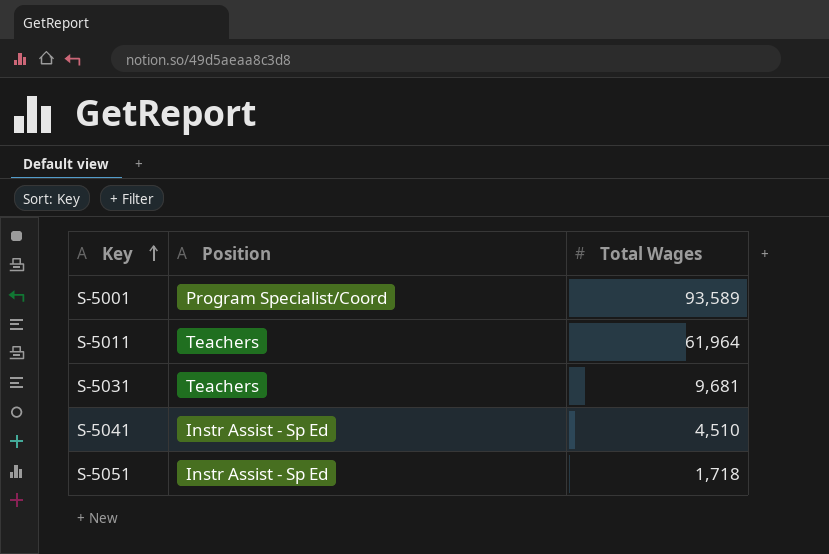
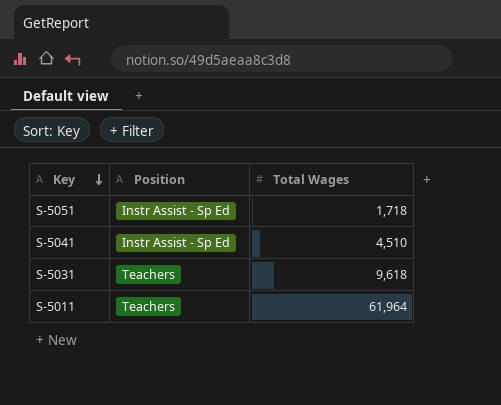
row order: Key ascending -> Key descending
row S-5001: Program Specialist/Coord | 93,589 -> none
S-5031 | Total Wages: 9,681 -> 9,618

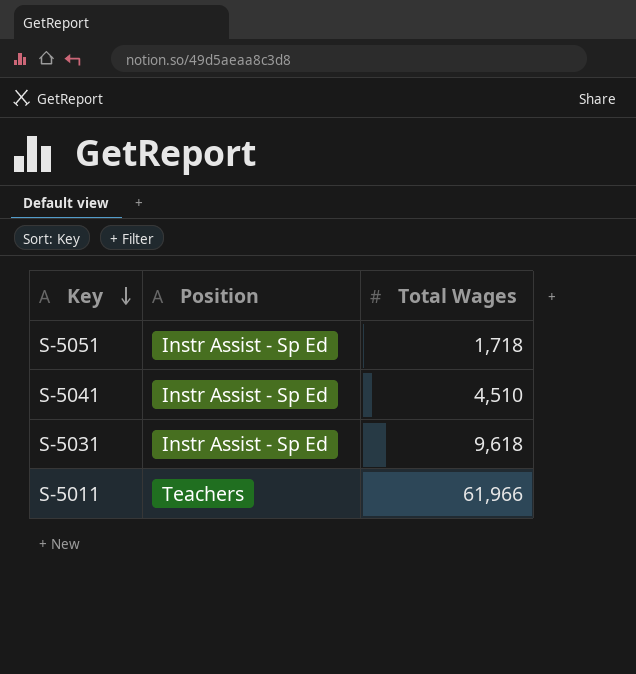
S-5031 | Position: Teachers -> Instr Assist - Sp Ed
S-5011 | Total Wages: 61,964 -> 61,966

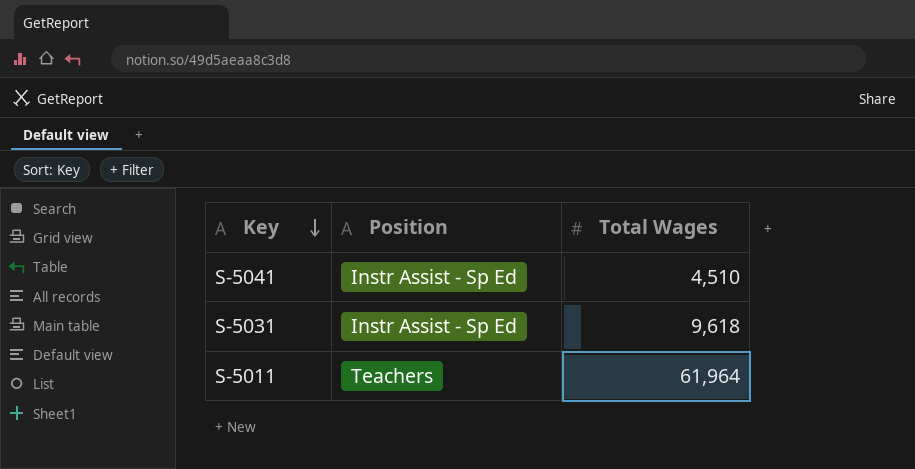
row S-5051: Instr Assist - Sp Ed | 1,718 -> none
S-5011 | Total Wages: 61,966 -> 61,964

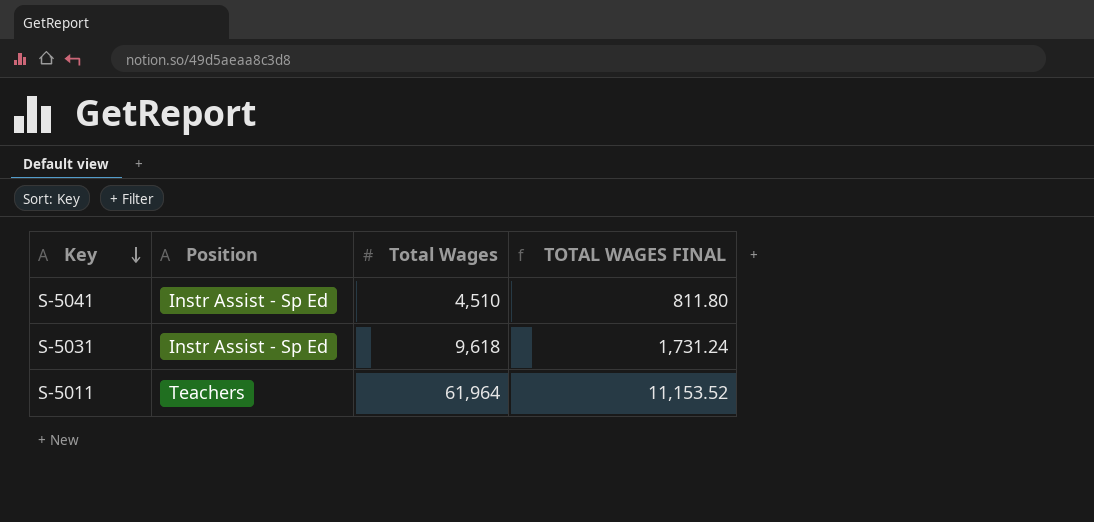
column TOTAL WAGES FINAL | formula: none -> [Total Wages] * 0.18

